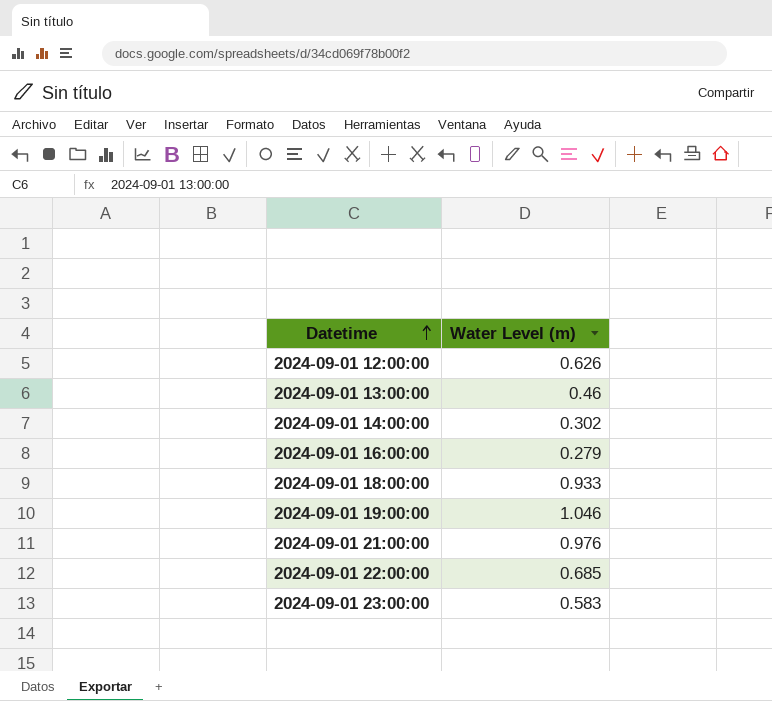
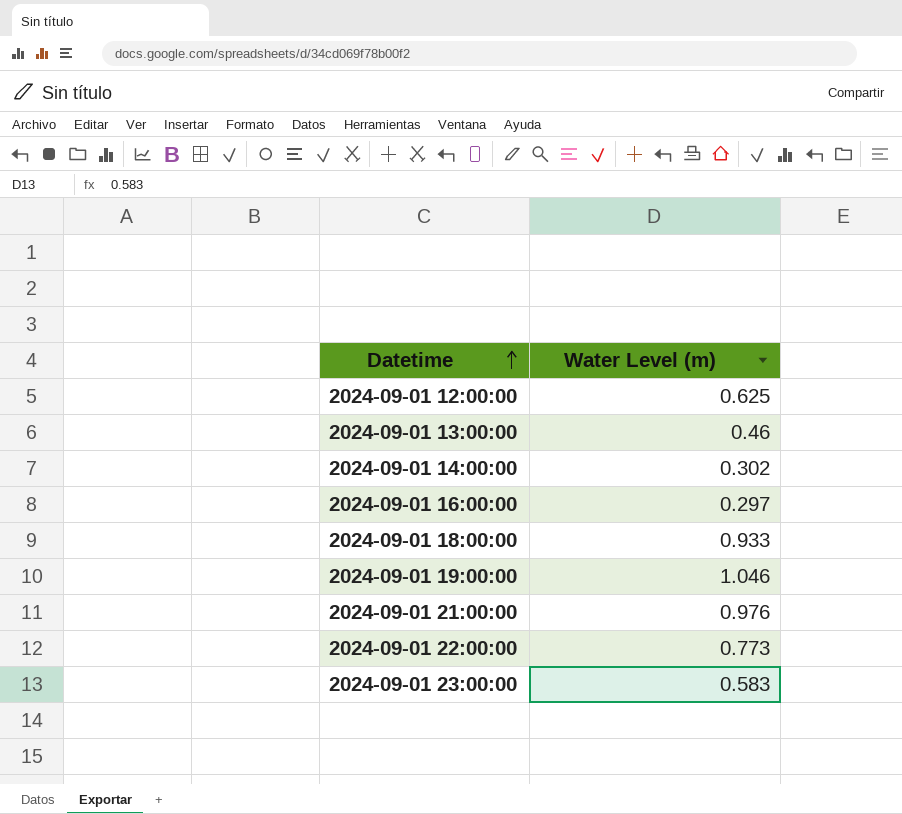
2024-09-01 12:00:00 | Water Level (m): 0.626 -> 0.625
2024-09-01 16:00:00 | Water Level (m): 0.279 -> 0.297
2024-09-01 22:00:00 | Water Level (m): 0.685 -> 0.773

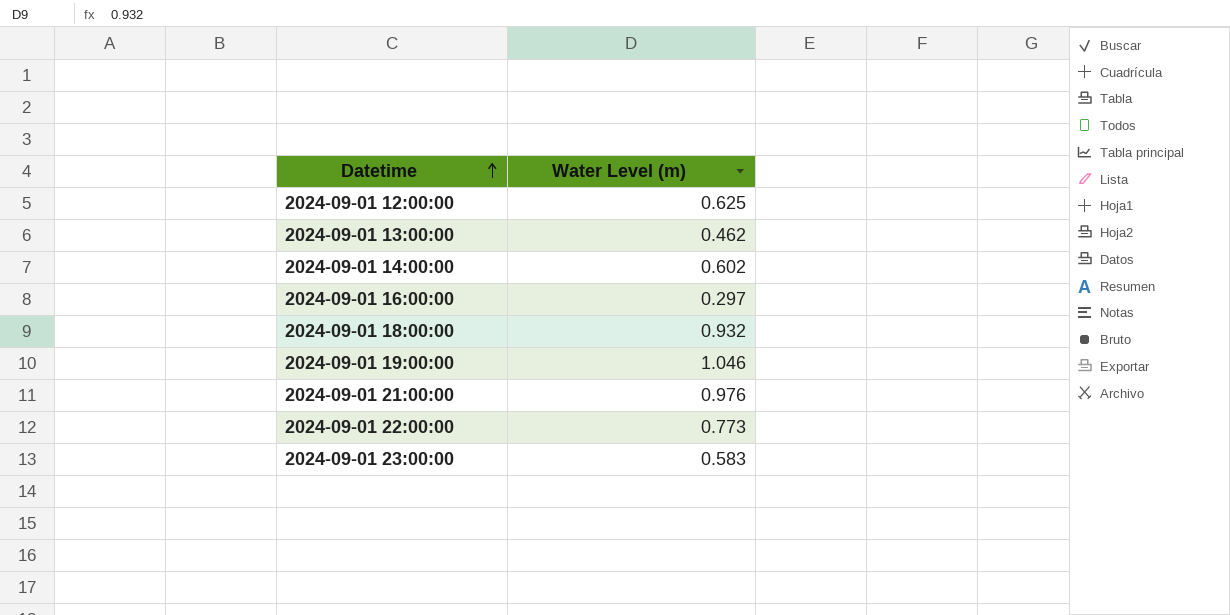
2024-09-01 13:00:00 | Water Level (m): 0.46 -> 0.462
2024-09-01 14:00:00 | Water Level (m): 0.302 -> 0.602
2024-09-01 18:00:00 | Water Level (m): 0.933 -> 0.932

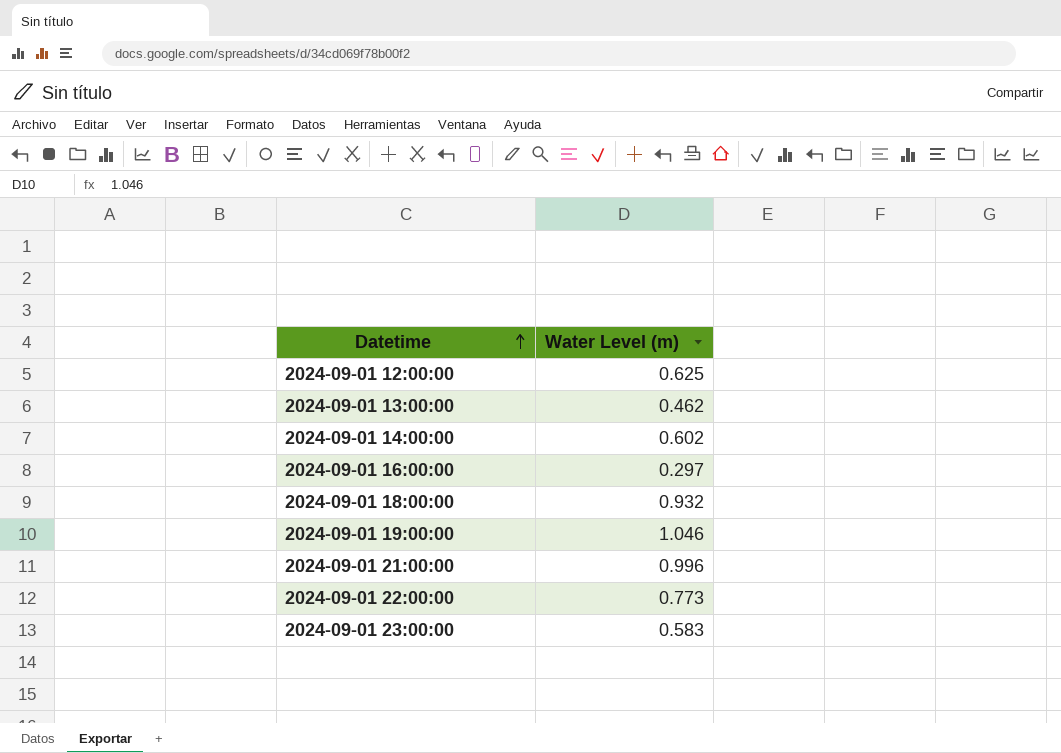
2024-09-01 21:00:00 | Water Level (m): 0.976 -> 0.996

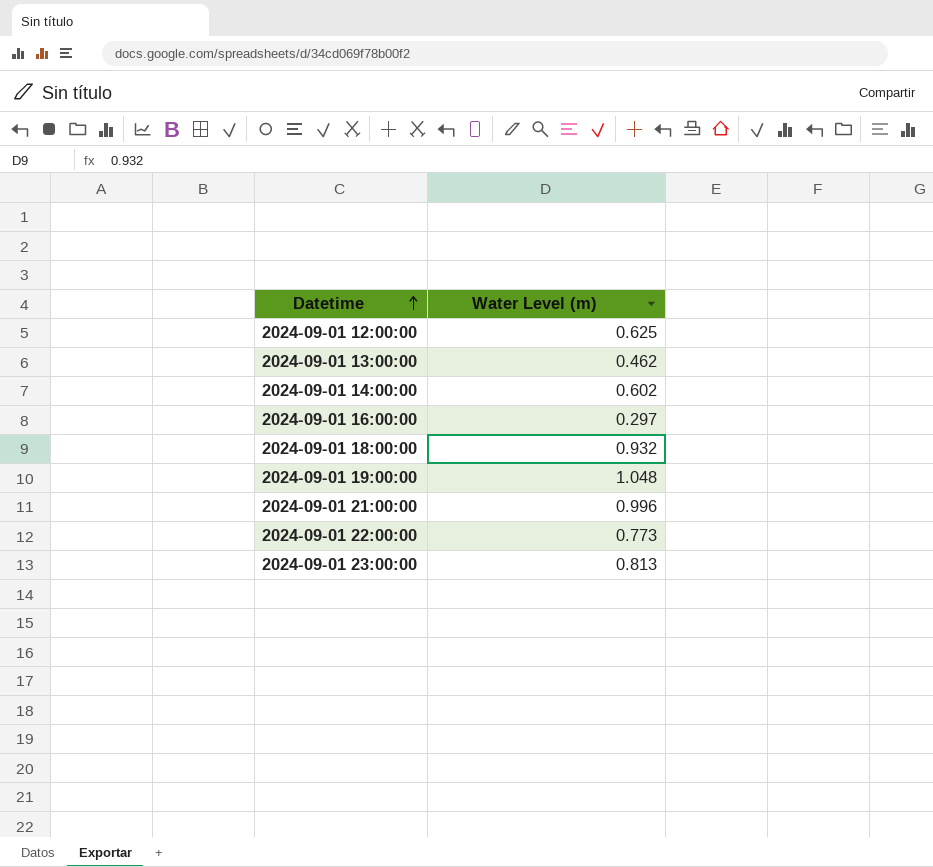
2024-09-01 19:00:00 | Water Level (m): 1.046 -> 1.048
2024-09-01 23:00:00 | Water Level (m): 0.583 -> 0.813

